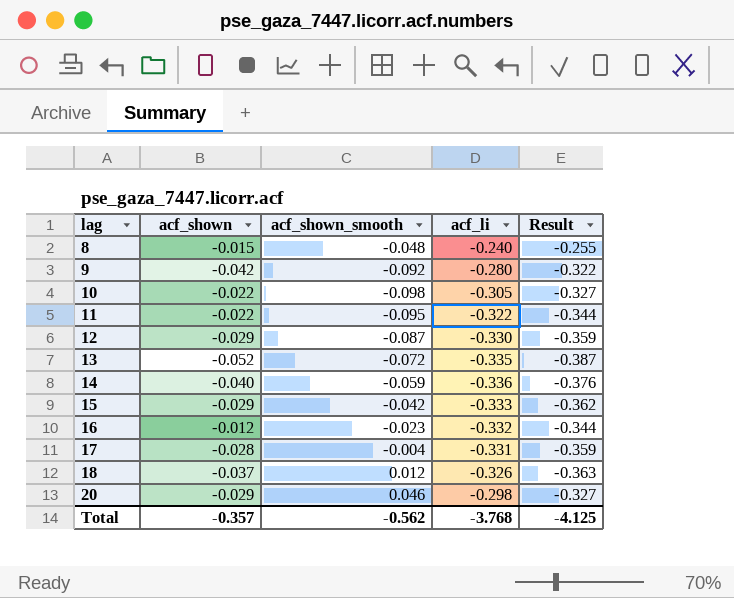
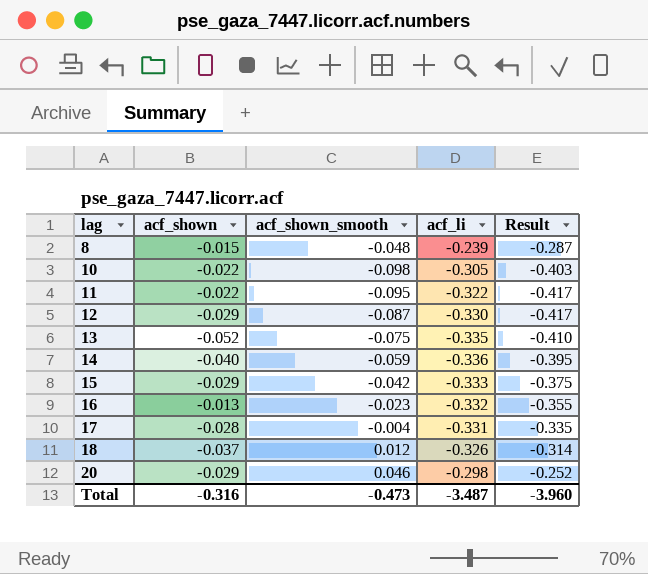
column Result | formula: [acf_shown] + [acf_li] -> [acf_shown_smooth] + [acf_li]
row 9: -0.042 | -0.092 | -0.280 | -0.322 -> none
8 | acf_li: -0.240 -> -0.239
13 | acf_shown_smooth: -0.072 -> -0.075
16 | acf_shown: -0.012 -> -0.013
Total | acf_shown: -0.357 -> -0.316
Total | acf_shown_smooth: -0.562 -> -0.473
Total | acf_li: -3.768 -> -3.487
Total | Result: -4.125 -> -3.960

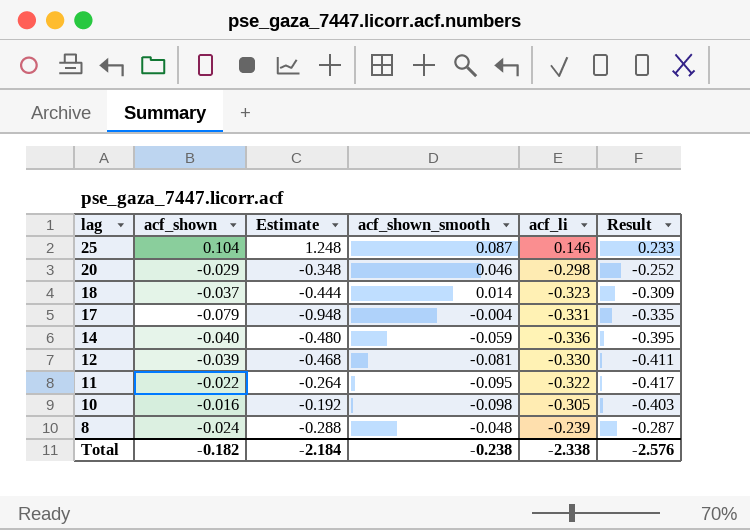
row order: lag ascending -> lag descending
column Estimate | formula: none -> [acf_shown] * 12
row 13: -0.052 | -0.075 | -0.335 | -0.410 -> none
row 15: -0.029 | -0.042 | -0.333 | -0.375 -> none
row 16: -0.013 | -0.023 | -0.332 | -0.355 -> none
row 25: none -> 0.104 | 1.248 | 0.087 | 0.146 | 0.233
18 | acf_shown_smooth: 0.012 -> 0.014
18 | acf_li: -0.326 -> -0.323
18 | Result: -0.314 -> -0.309
17 | acf_shown: -0.028 -> -0.079
12 | acf_shown: -0.029 -> -0.039
12 | acf_shown_smooth: -0.087 -> -0.081
12 | Result: -0.417 -> -0.411
10 | acf_shown: -0.022 -> -0.016
8 | acf_shown: -0.015 -> -0.024
Total | acf_shown: -0.316 -> -0.182
Total | acf_shown_smooth: -0.473 -> -0.238
Total | acf_li: -3.487 -> -2.338
Total | Result: -3.960 -> -2.576

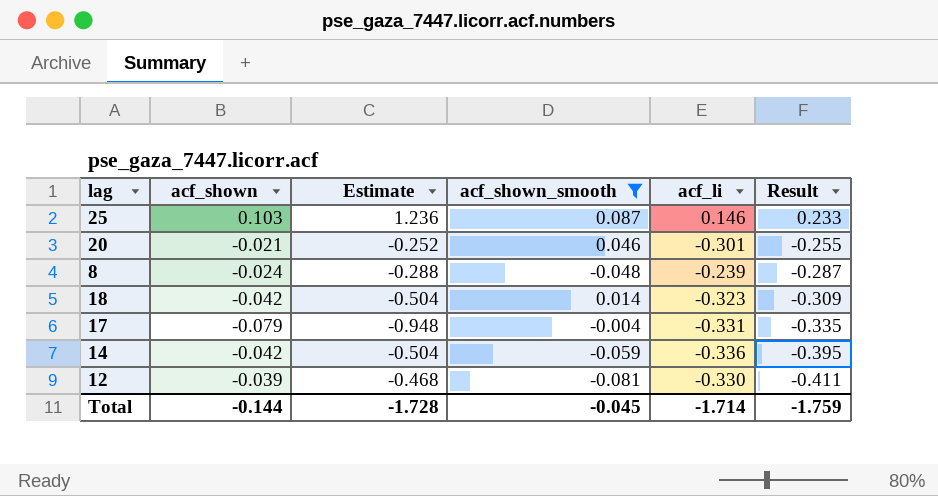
filter: none -> acf_shown_smooth >= -0.081
row order: lag descending -> Result descending
25 | acf_shown: 0.104 -> 0.103
25 | Estimate: 1.248 -> 1.236
20 | acf_shown: -0.029 -> -0.021
20 | Estimate: -0.348 -> -0.252
20 | acf_li: -0.298 -> -0.301
20 | Result: -0.252 -> -0.255
18 | acf_shown: -0.037 -> -0.042
18 | Estimate: -0.444 -> -0.504
14 | acf_shown: -0.040 -> -0.042
14 | Estimate: -0.480 -> -0.504
Total | acf_shown: -0.182 -> -0.144
Total | Estimate: -2.184 -> -1.728
Total | acf_shown_smooth: -0.238 -> -0.045
Total | acf_li: -2.338 -> -1.714
Total | Result: -2.576 -> -1.759

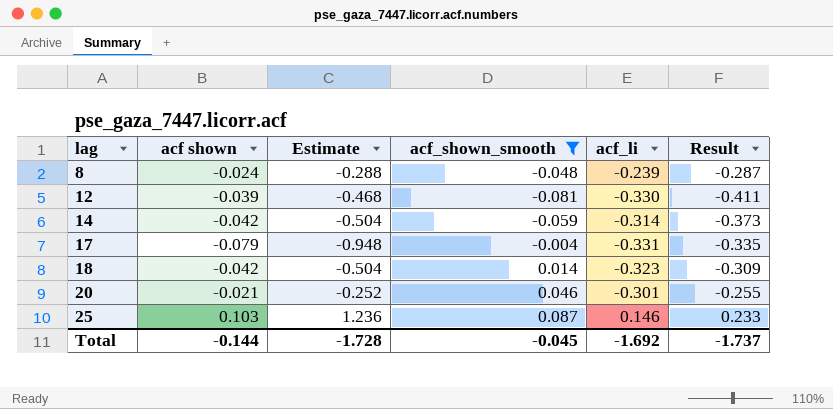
row order: Result descending -> lag ascending
column name: acf_shown -> acf shown
14 | acf_li: -0.336 -> -0.314
14 | Result: -0.395 -> -0.373
Total | acf_li: -1.714 -> -1.692
Total | Result: -1.759 -> -1.737

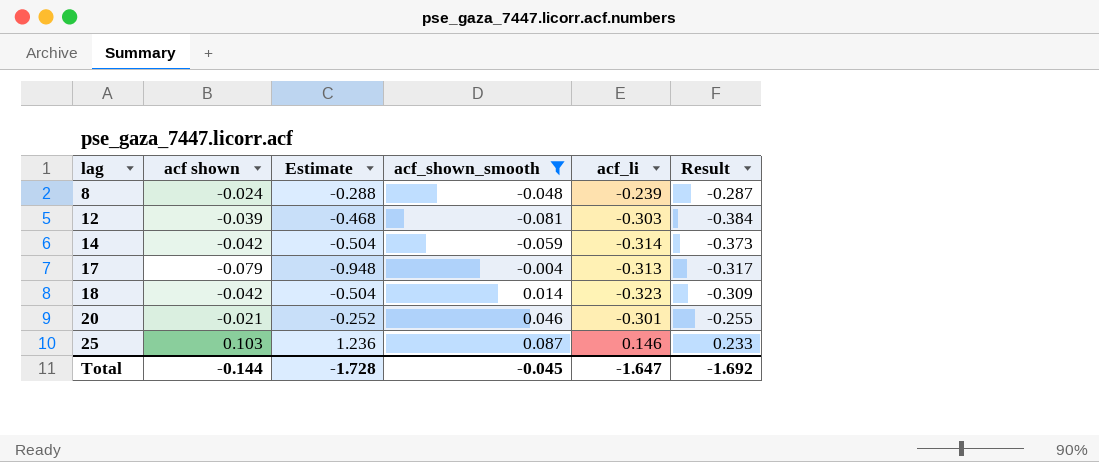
12 | acf_li: -0.330 -> -0.303
12 | Result: -0.411 -> -0.384
17 | acf_li: -0.331 -> -0.313
17 | Result: -0.335 -> -0.317
Total | acf_li: -1.692 -> -1.647
Total | Result: -1.737 -> -1.692

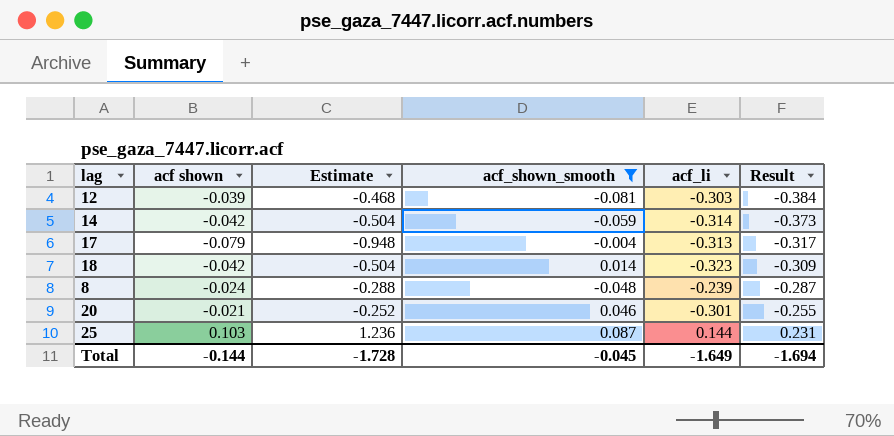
row order: lag ascending -> Result ascending
25 | acf_li: 0.146 -> 0.144
25 | Result: 0.233 -> 0.231
Total | acf_li: -1.647 -> -1.649
Total | Result: -1.692 -> -1.694

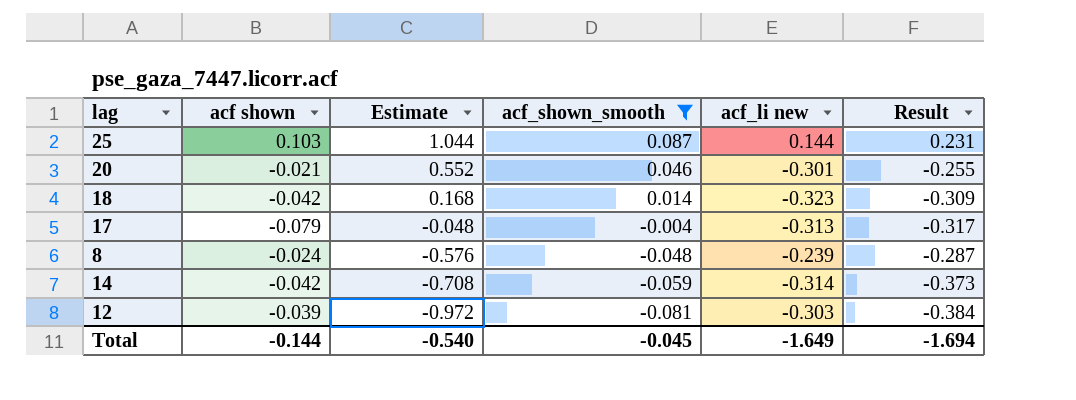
row order: Result ascending -> Estimate descending
column Estimate | formula: [acf shown] * 12 -> [acf_shown_smooth] * 12
column name: acf_li -> acf_li new
Total | Estimate: -1.728 -> -0.540

